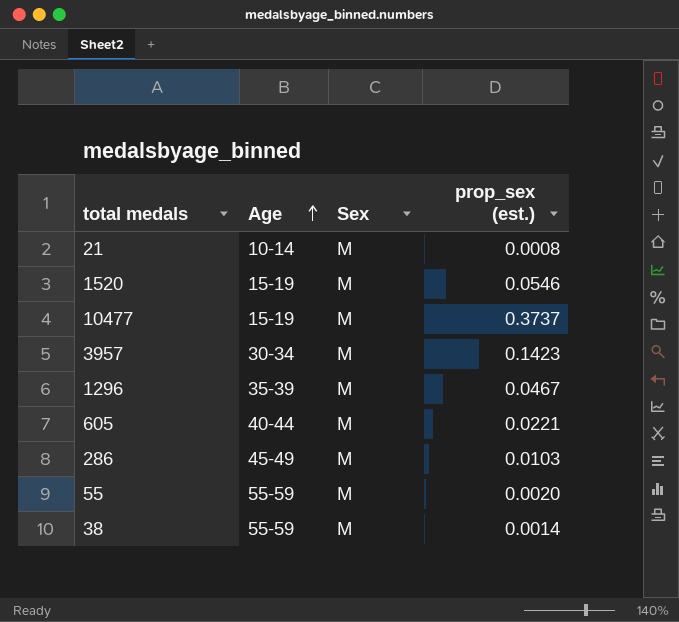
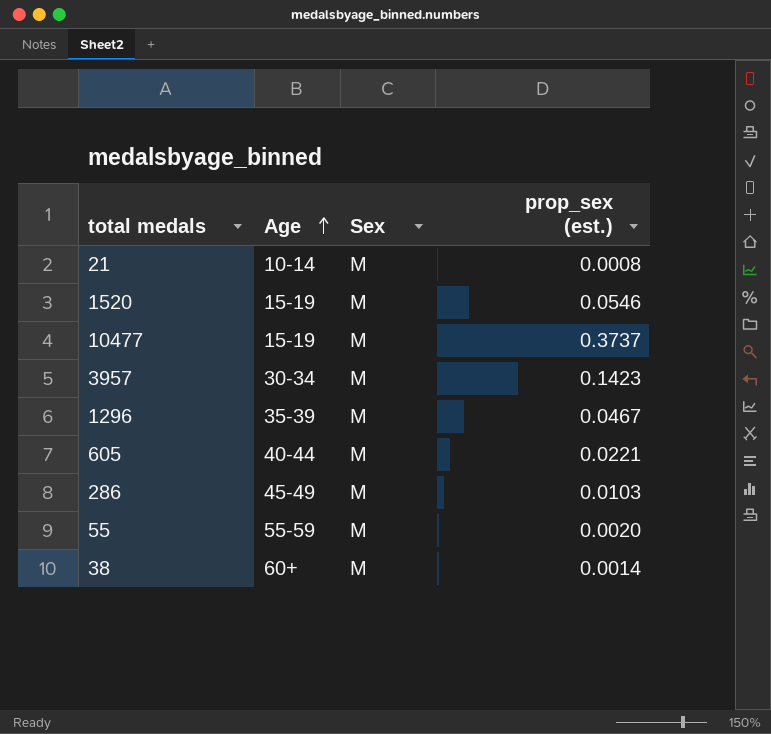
38 | Age: 55-59 -> 60+

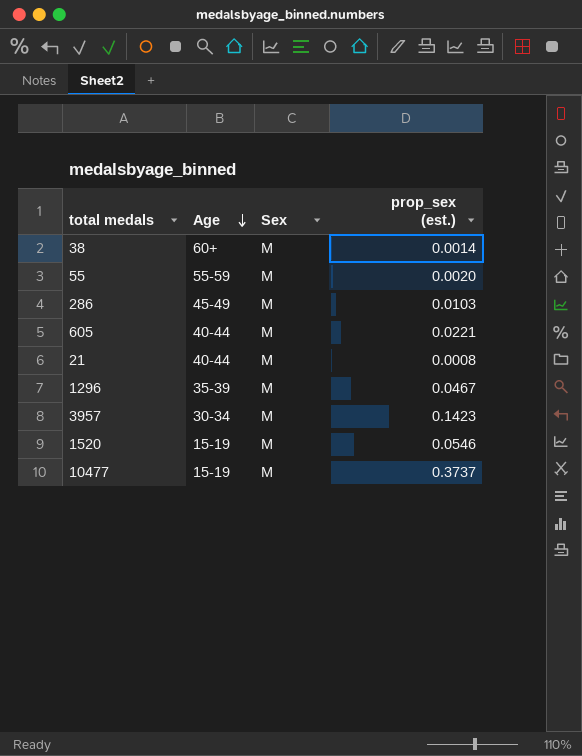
row order: Age ascending -> Age descending
21 | Age: 10-14 -> 40-44

